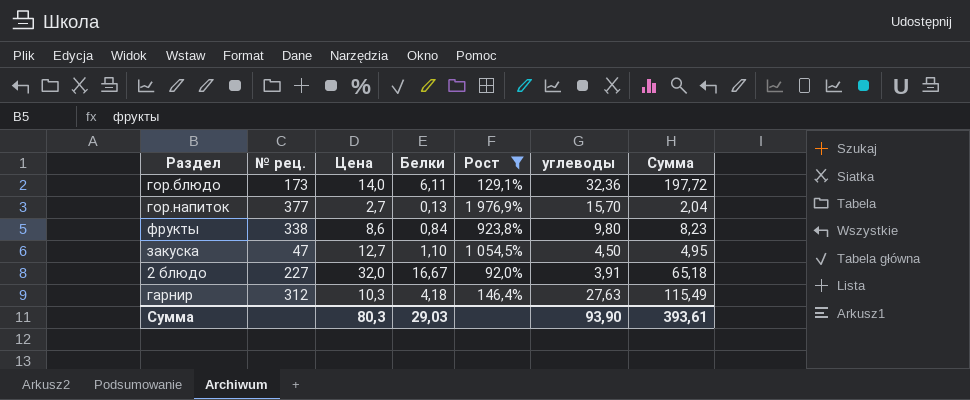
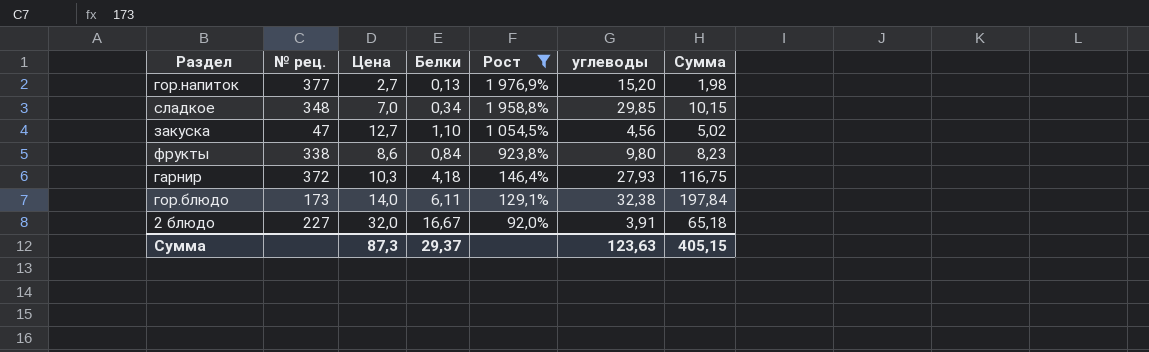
row order: none -> Рост descending
гор.напиток | углеводы: 15,70 -> 15,20
гор.напиток | Сумма: 2,04 -> 1,98
row сладкое: none -> 348 | 7,0 | 0,34 | 1 958,8% | 29,85 | 10,15
закуска | углеводы: 4,50 -> 4,56
закуска | Сумма: 4,95 -> 5,02
гарнир | № рец.: 312 -> 372
гарнир | углеводы: 27,63 -> 27,93
гарнир | Сумма: 115,49 -> 116,75
гор.блюдо | углеводы: 32,36 -> 32,38
гор.блюдо | Сумма: 197,72 -> 197,84
Сумма | Цена: 80,3 -> 87,3
Сумма | Белки: 29,03 -> 29,37
Сумма | углеводы: 93,90 -> 123,63
Сумма | Сумма: 393,61 -> 405,15

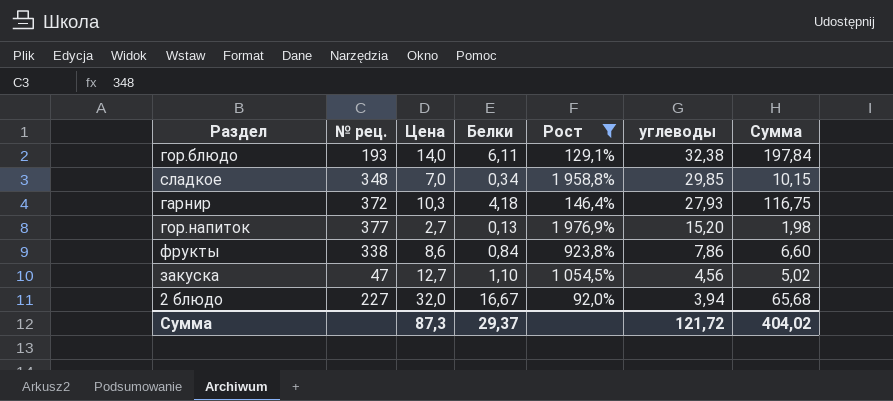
row order: Рост descending -> углеводы descending
гор.блюдо | № рец.: 173 -> 193
фрукты | углеводы: 9,80 -> 7,86
фрукты | Сумма: 8,23 -> 6,60
2 блюдо | углеводы: 3,91 -> 3,94
2 блюдо | Сумма: 65,18 -> 65,68
Сумма | углеводы: 123,63 -> 121,72
Сумма | Сумма: 405,15 -> 404,02

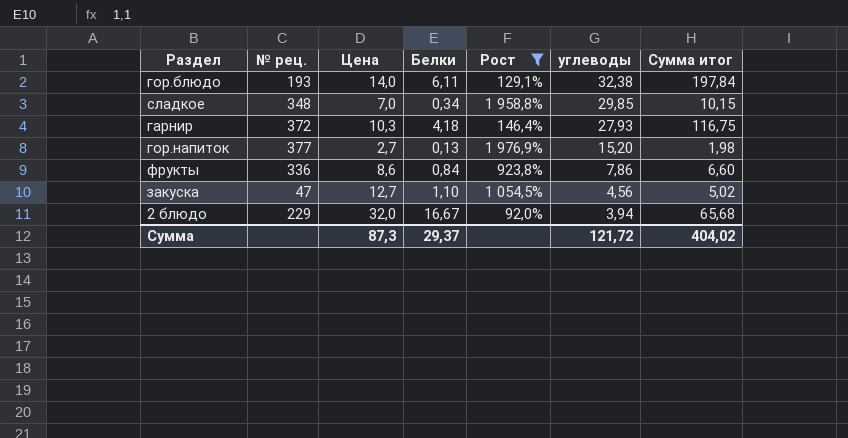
column name: Сумма -> Сумма итог
фрукты | № рец.: 338 -> 336
2 блюдо | № рец.: 227 -> 229

